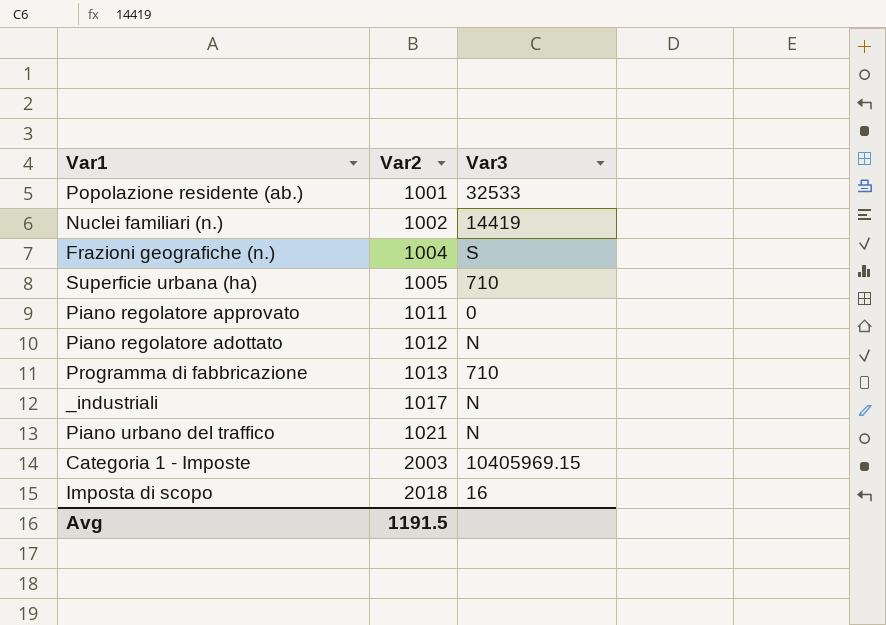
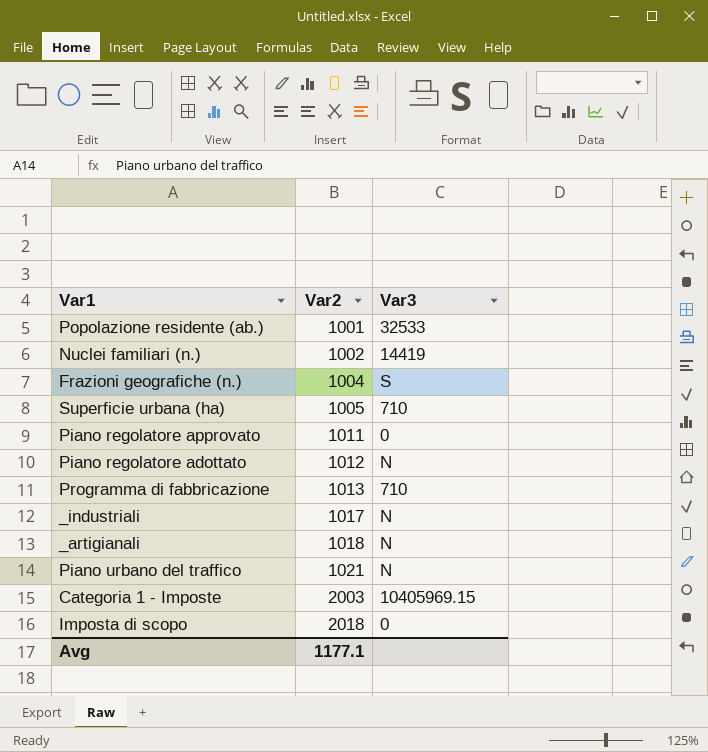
row _artigianali: none -> 1018 | N
Imposta di scopo | Var3: 16 -> 0
Avg | Var2: 1191.5 -> 1177.1

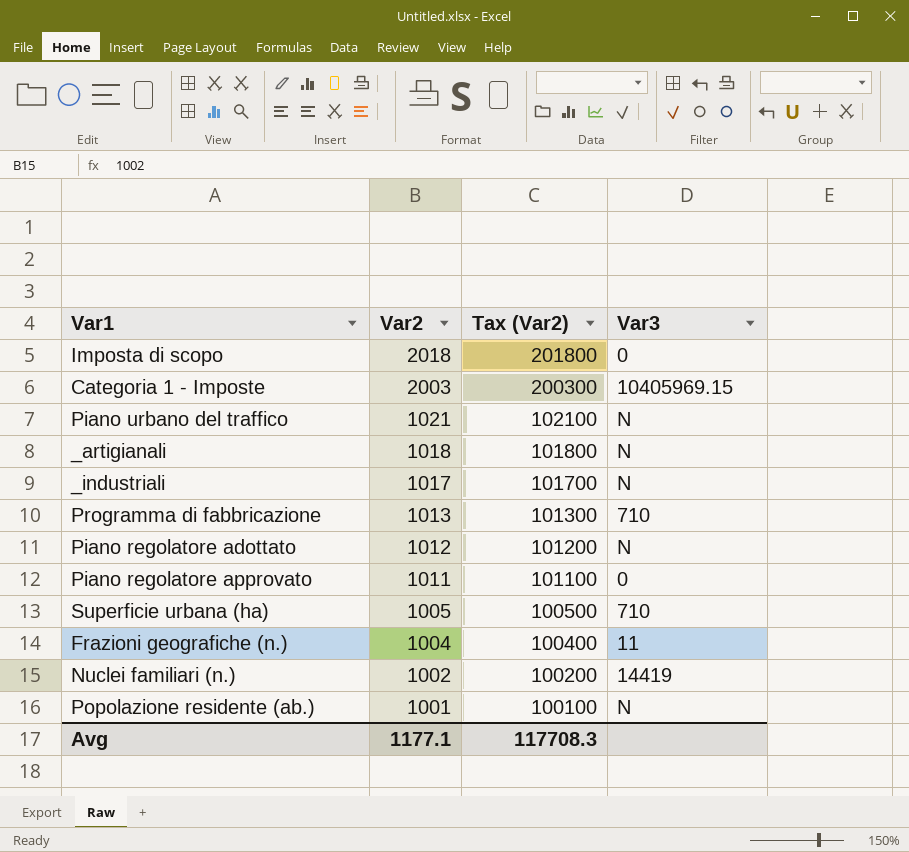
row order: Var2 ascending -> Var2 descending
column Tax (Var2) | formula: none -> [Var2] * 100
Frazioni geografiche (n.) | Var3: S -> 11
Popolazione residente (ab.) | Var3: 32533 -> N

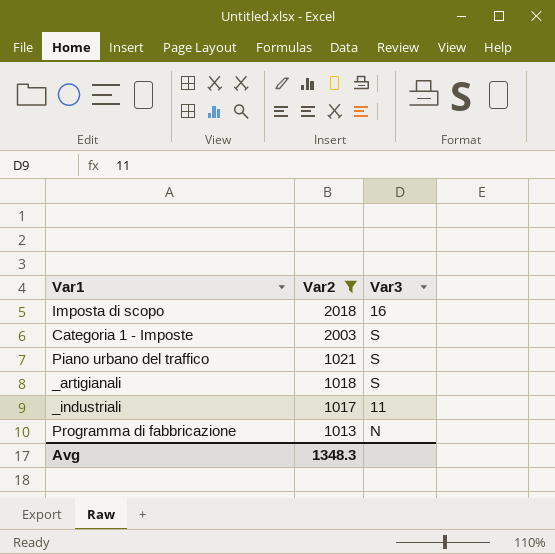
filter: none -> Var2 >= 1013
column Tax (Var2) | formula: [Var2] * 100 -> none
Imposta di scopo | Var3: 0 -> 16
Categoria 1 - Imposte | Var3: 10405969.15 -> S
Piano urbano del traffico | Var3: N -> S
_artigianali | Var3: N -> S
_industriali | Var3: N -> 11
Programma di fabbricazione | Var3: 710 -> N
Avg | Var2: 1177.1 -> 1348.3

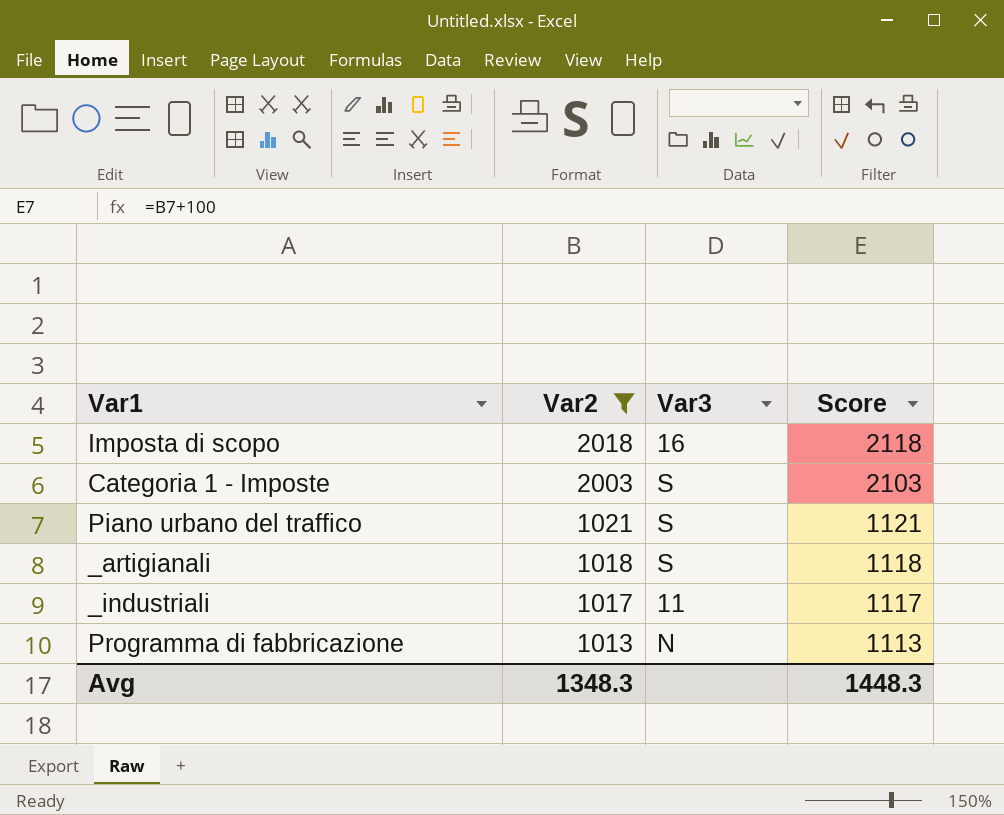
column Score | formula: none -> [Var2] + 100

